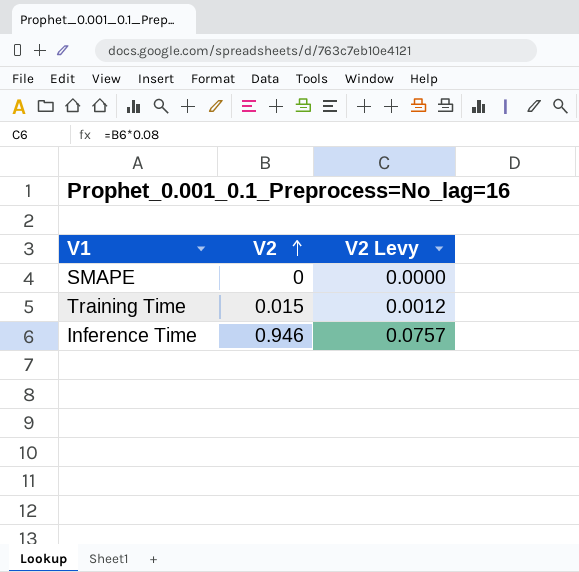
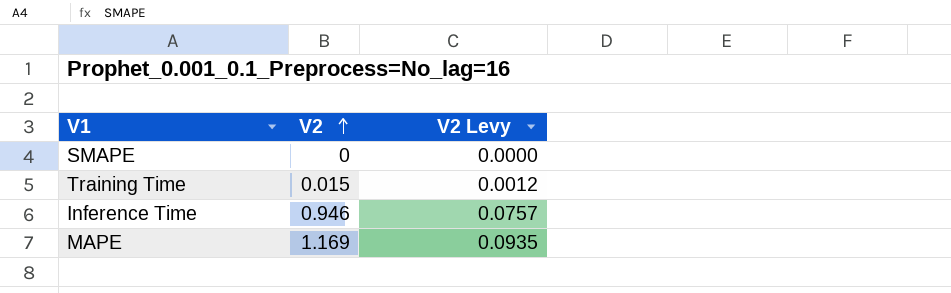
row MAPE: none -> 1.169 | 0.0935

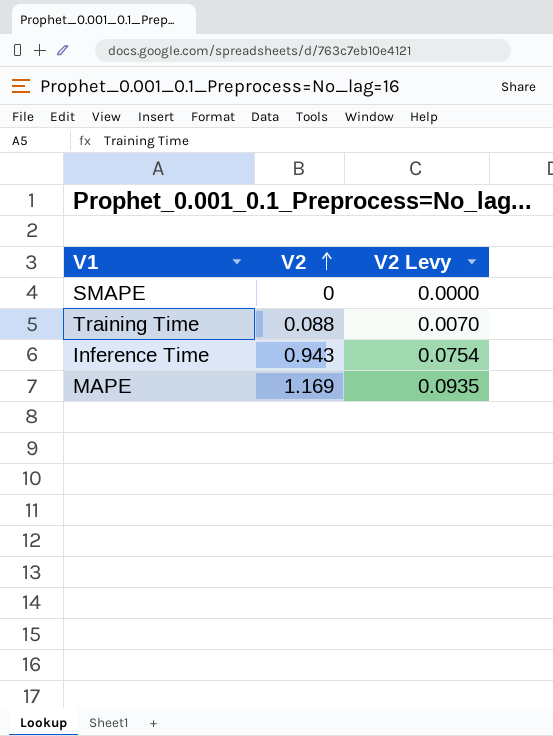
Training Time | V2: 0.015 -> 0.088
Training Time | V2 Levy: 0.0012 -> 0.0070
Inference Time | V2: 0.946 -> 0.943
Inference Time | V2 Levy: 0.0757 -> 0.0754

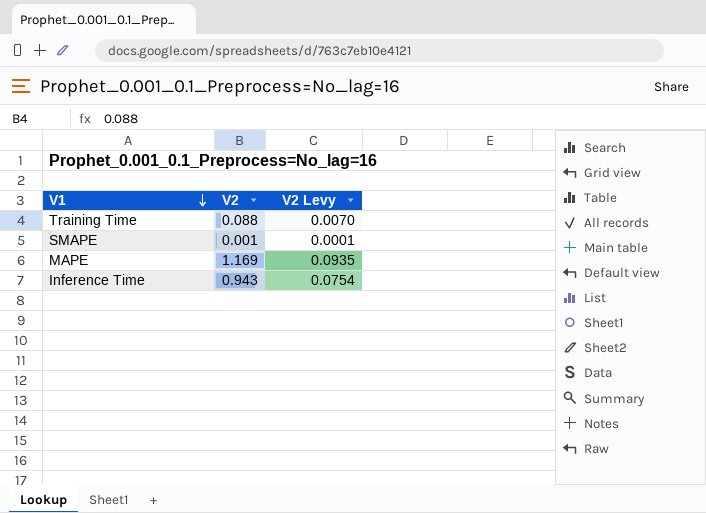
row order: V2 ascending -> V1 descending
SMAPE | V2: 0 -> 0.001
SMAPE | V2 Levy: 0.0000 -> 0.0001

